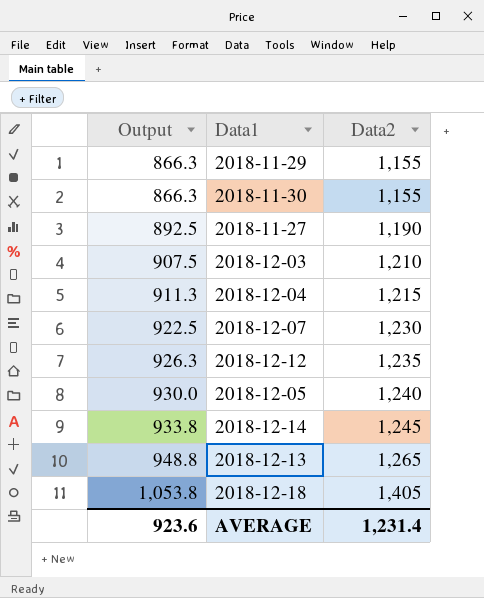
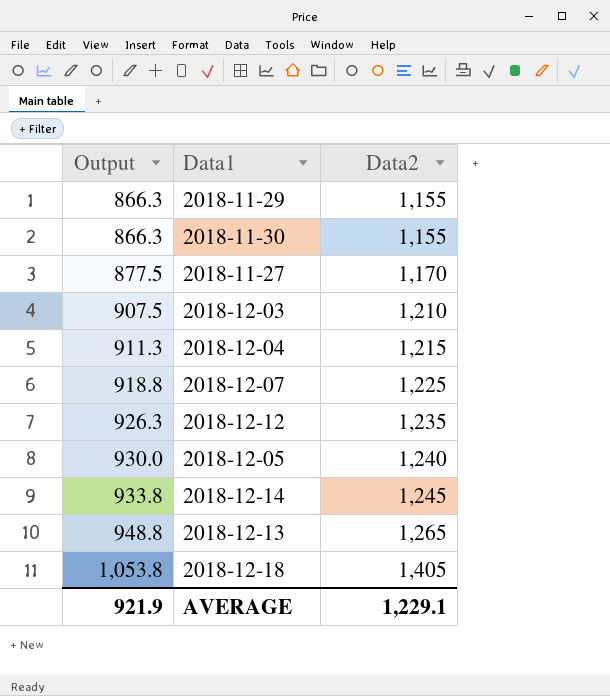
2018-11-27 | Output: 892.5 -> 877.5
2018-11-27 | Data2: 1,190 -> 1,170
2018-12-07 | Output: 922.5 -> 918.8
2018-12-07 | Data2: 1,230 -> 1,225
AVERAGE | Output: 923.6 -> 921.9
AVERAGE | Data2: 1,231.4 -> 1,229.1

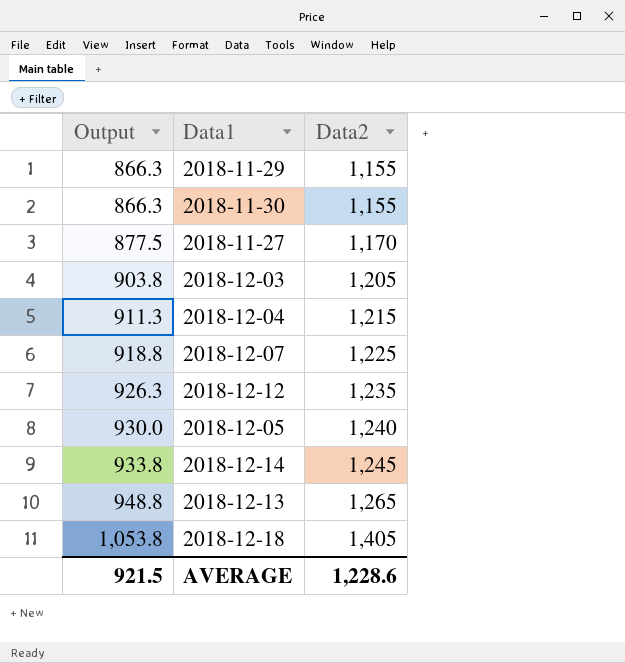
2018-12-03 | Output: 907.5 -> 903.8
2018-12-03 | Data2: 1,210 -> 1,205
AVERAGE | Output: 921.9 -> 921.5
AVERAGE | Data2: 1,229.1 -> 1,228.6

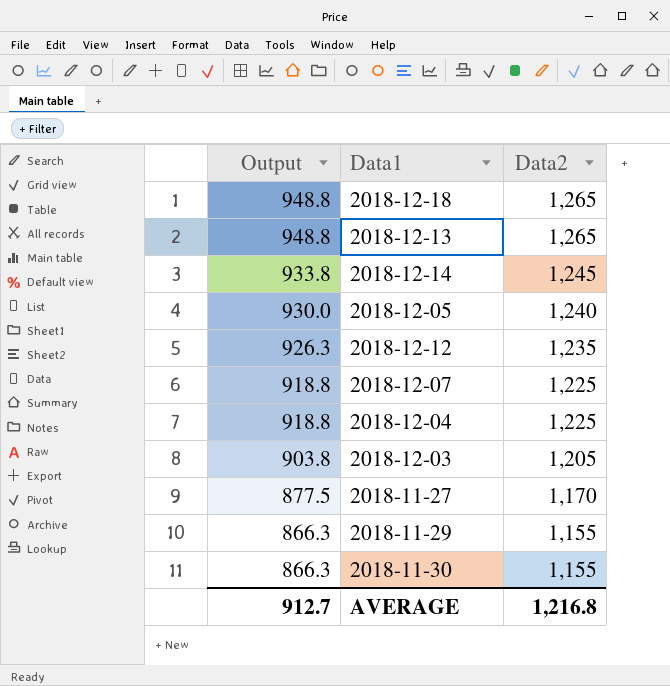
row order: Output ascending -> Output descending
2018-12-18 | Output: 1,053.8 -> 948.8
2018-12-18 | Data2: 1,405 -> 1,265
2018-12-04 | Output: 911.3 -> 918.8
2018-12-04 | Data2: 1,215 -> 1,225
AVERAGE | Output: 921.5 -> 912.7
AVERAGE | Data2: 1,228.6 -> 1,216.8

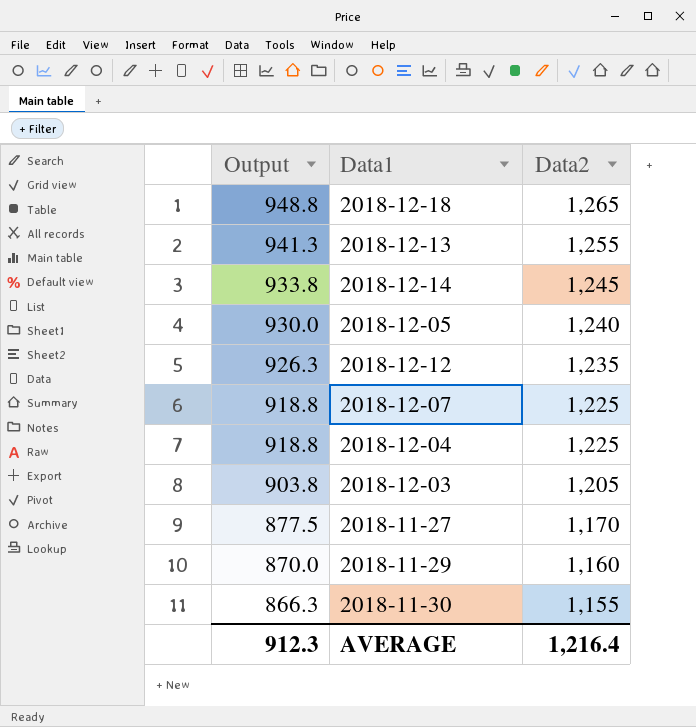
2018-12-13 | Output: 948.8 -> 941.3
2018-12-13 | Data2: 1,265 -> 1,255
2018-11-29 | Output: 866.3 -> 870.0
2018-11-29 | Data2: 1,155 -> 1,160
AVERAGE | Output: 912.7 -> 912.3
AVERAGE | Data2: 1,216.8 -> 1,216.4

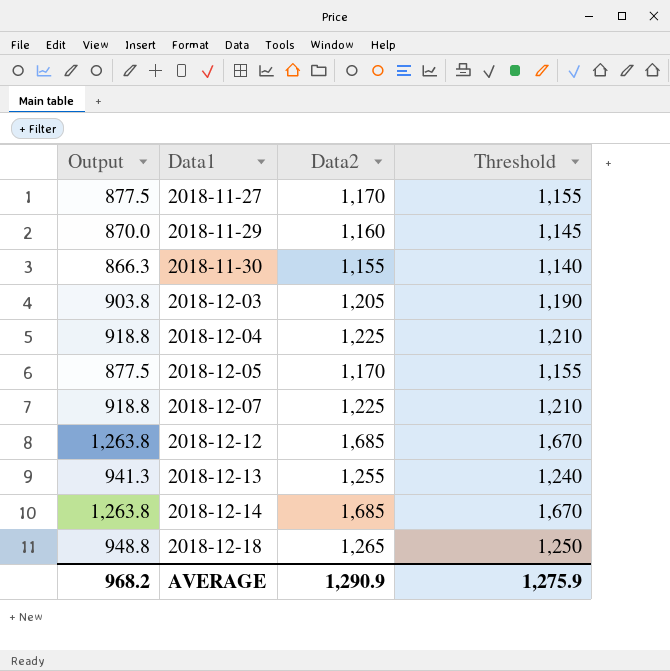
row order: Output descending -> Data1 ascending
column Threshold | formula: none -> [Data2] - 15
2018-12-05 | Output: 930.0 -> 877.5
2018-12-05 | Data2: 1,240 -> 1,170
2018-12-12 | Output: 926.3 -> 1,263.8
2018-12-12 | Data2: 1,235 -> 1,685
2018-12-14 | Output: 933.8 -> 1,263.8
2018-12-14 | Data2: 1,245 -> 1,685
AVERAGE | Output: 912.3 -> 968.2
AVERAGE | Data2: 1,216.4 -> 1,290.9

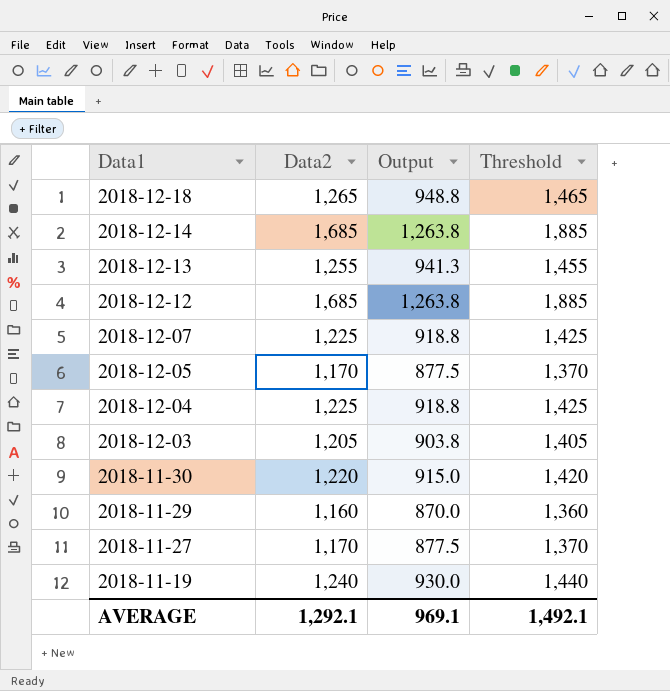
row order: Data1 ascending -> Data1 descending
column Output | position: 1 -> 3
column Threshold | formula: [Data2] - 15 -> [Data2] + 200
2018-11-30 | Data2: 1,155 -> 1,220
2018-11-30 | Output: 866.3 -> 915.0
row 2018-11-19: none -> 1,240 | 930.0 | 1,440
AVERAGE | Data2: 1,290.9 -> 1,292.1
AVERAGE | Output: 968.2 -> 969.1
AVERAGE | Threshold: 1,275.9 -> 1,492.1

